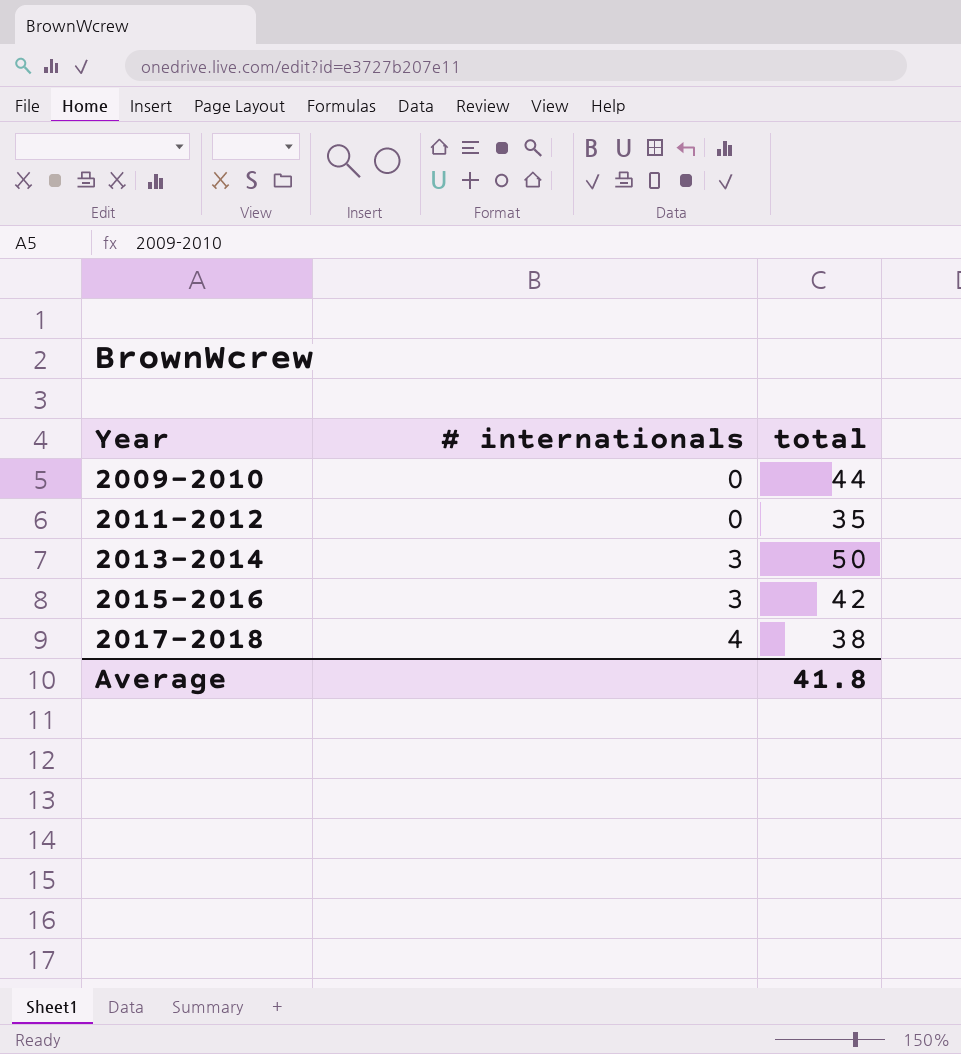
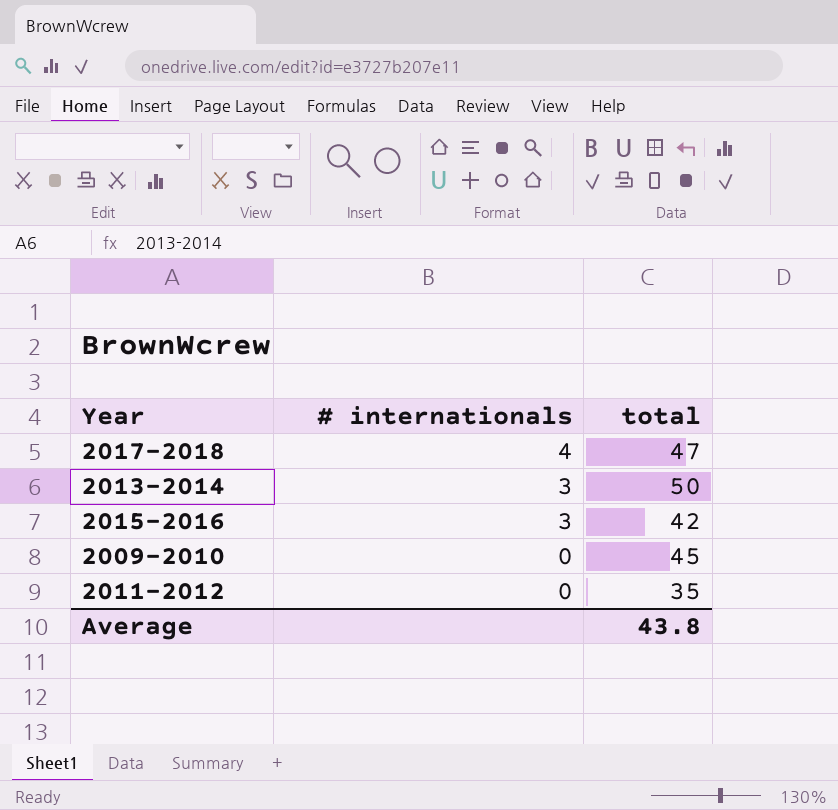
row order: Year ascending -> # internationals descending
2017-2018 | total: 38 -> 47
2009-2010 | total: 44 -> 45
Average | total: 41.8 -> 43.8

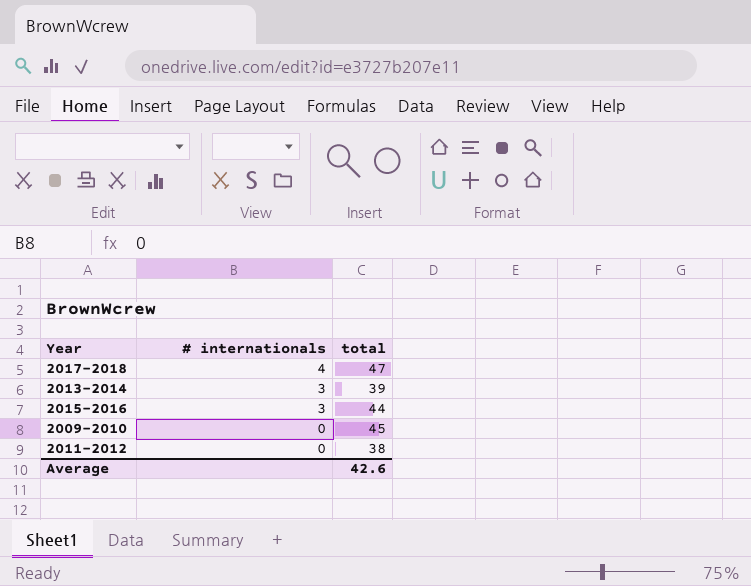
2013-2014 | total: 50 -> 39
2015-2016 | total: 42 -> 44
2011-2012 | total: 35 -> 38
Average | total: 43.8 -> 42.6

